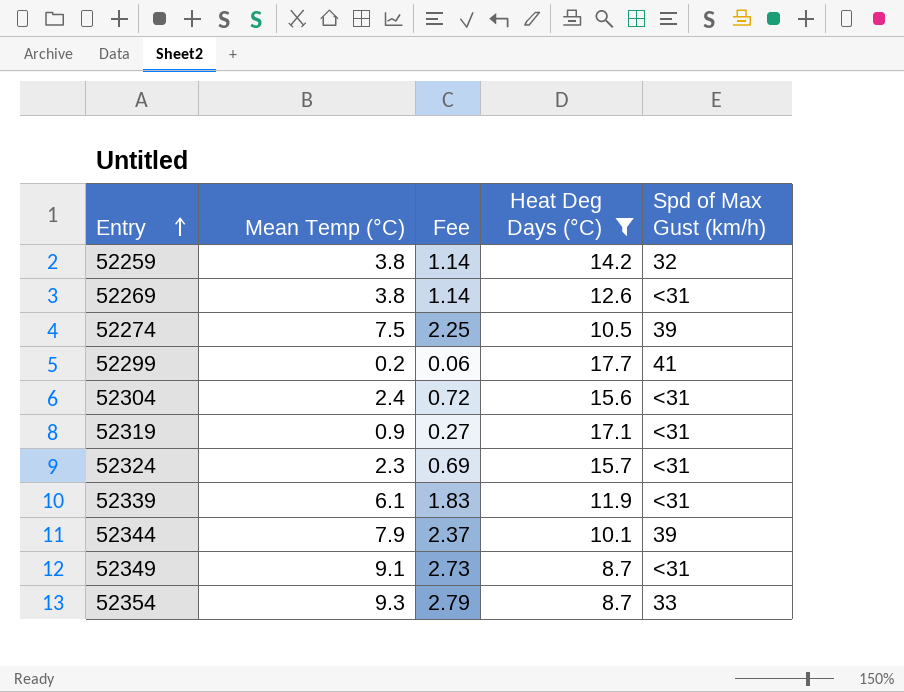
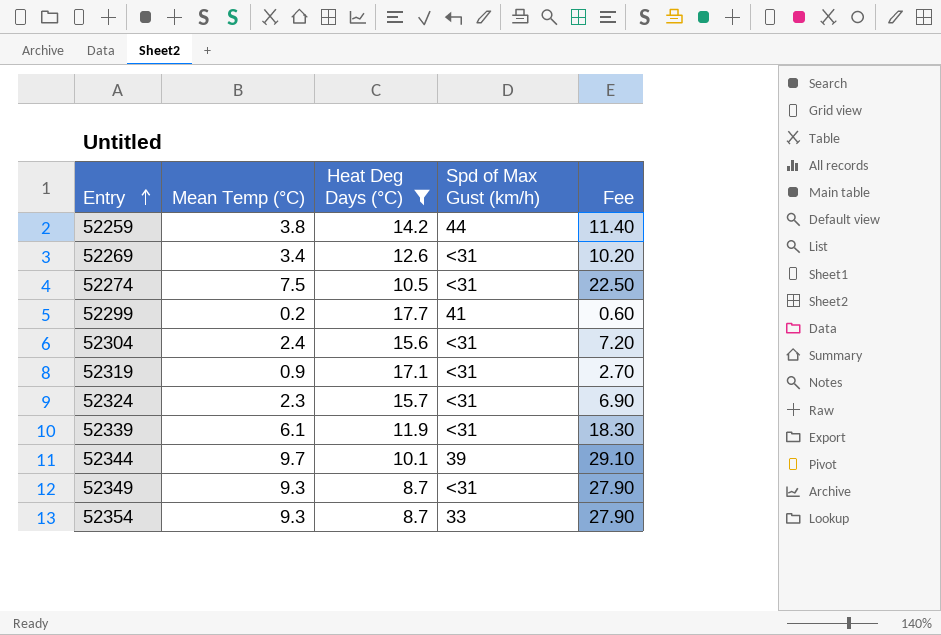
column Fee | formula: [Mean Temp (°C)] * 0.3 -> [Mean Temp (°C)] * 3
column Fee | position: 3 -> 5
52259 | Spd of Max Gust (km/h): 32 -> 44
52269 | Mean Temp (°C): 3.8 -> 3.4
52274 | Spd of Max Gust (km/h): 39 -> <31
52344 | Mean Temp (°C): 7.9 -> 9.7
52349 | Mean Temp (°C): 9.1 -> 9.3

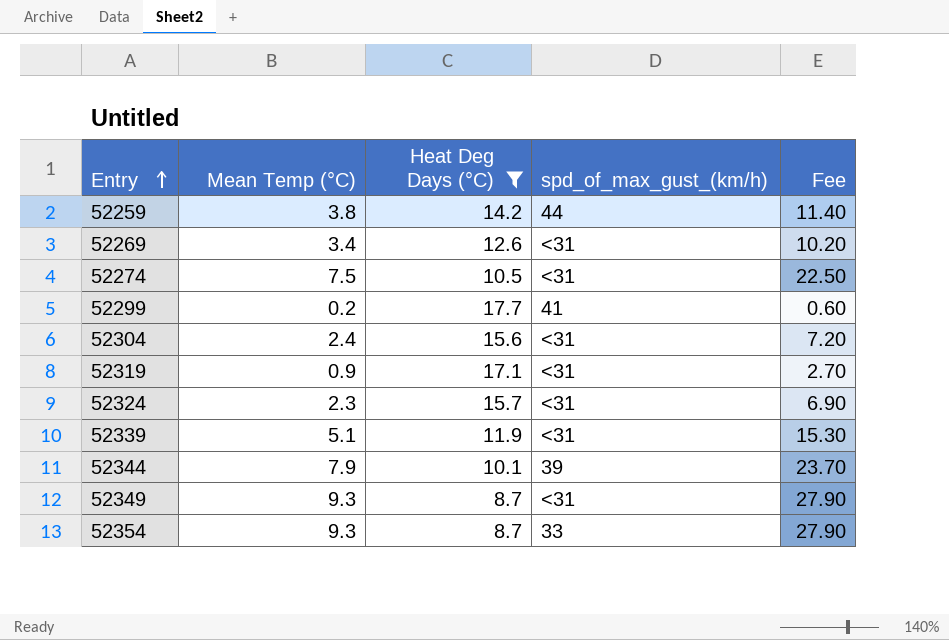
column name: Spd of Max Gust (km/h) -> spd_of_max_gust_(km/h)
52339 | Mean Temp (°C): 6.1 -> 5.1
52339 | Fee: 18.30 -> 15.30
52344 | Mean Temp (°C): 9.7 -> 7.9
52344 | Fee: 29.10 -> 23.70

